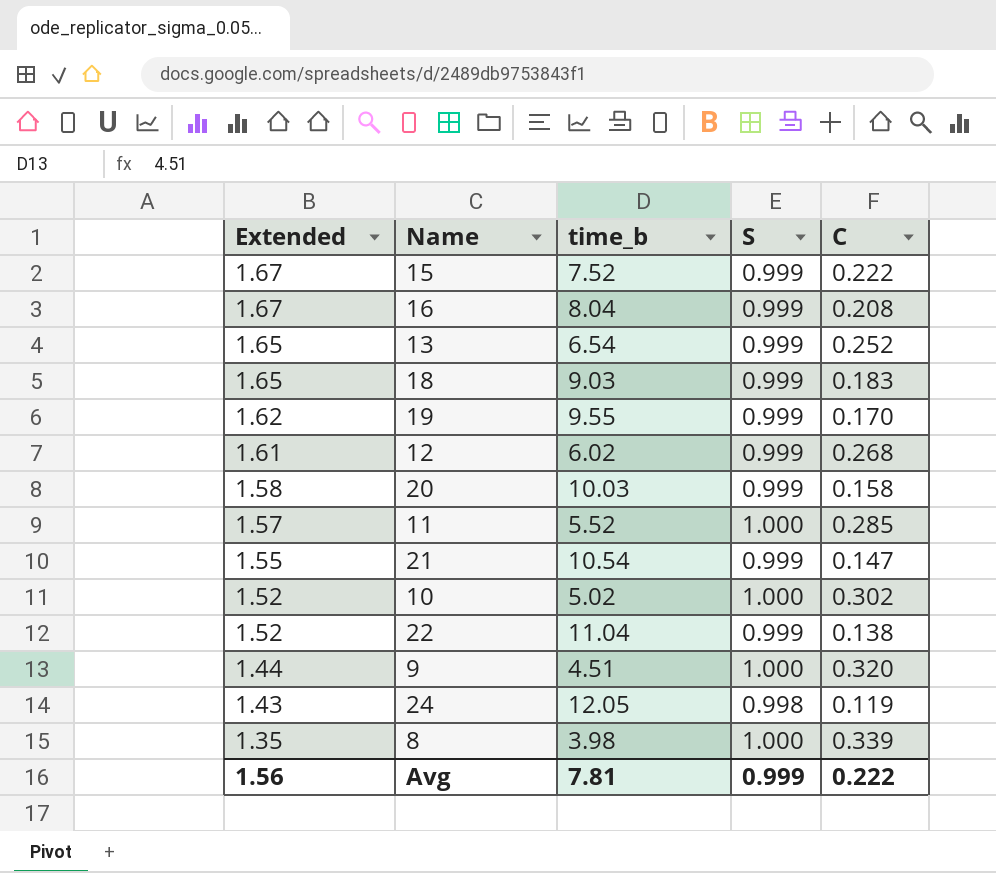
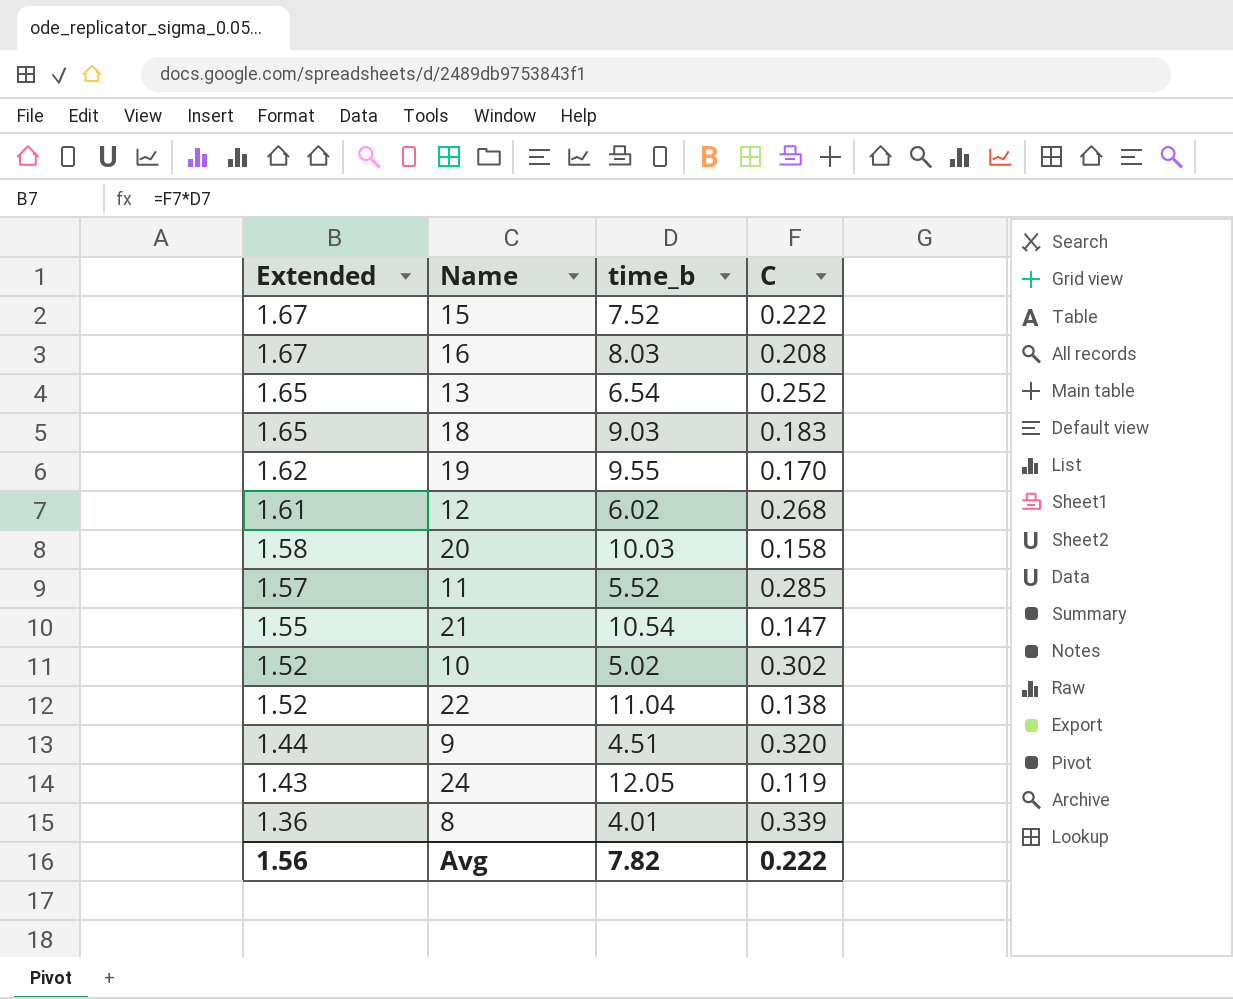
column S | position: 4 -> none
16 | time_b: 8.04 -> 8.03
8 | Extended: 1.35 -> 1.36
8 | time_b: 3.98 -> 4.01
Avg | time_b: 7.81 -> 7.82

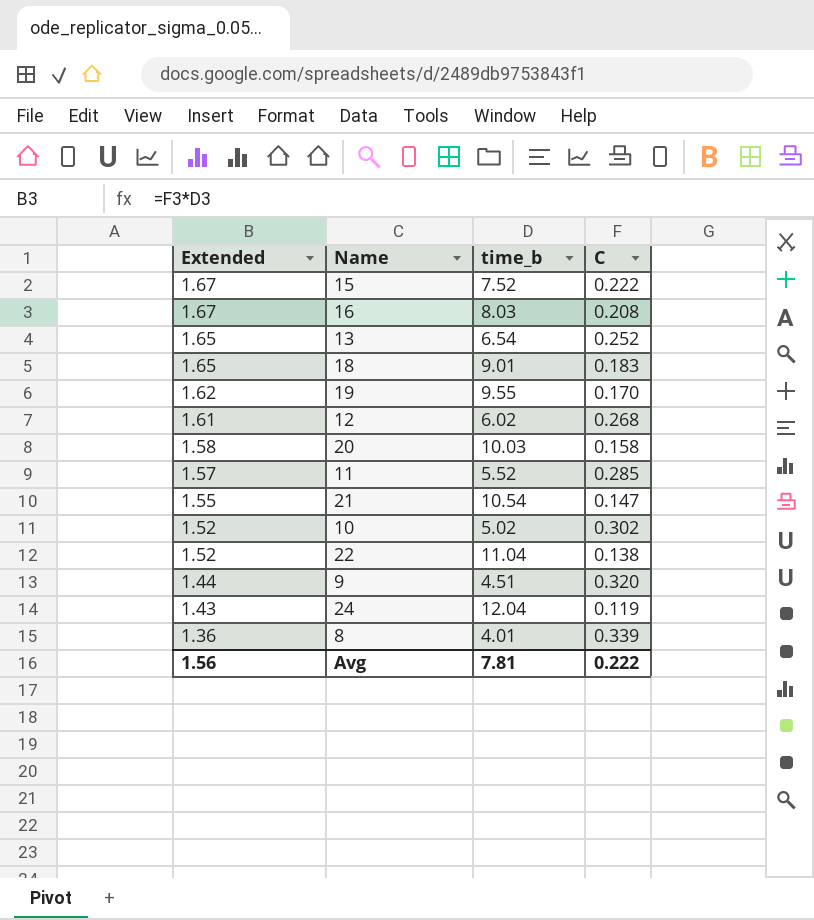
18 | time_b: 9.03 -> 9.01
24 | time_b: 12.05 -> 12.04
Avg | time_b: 7.82 -> 7.81

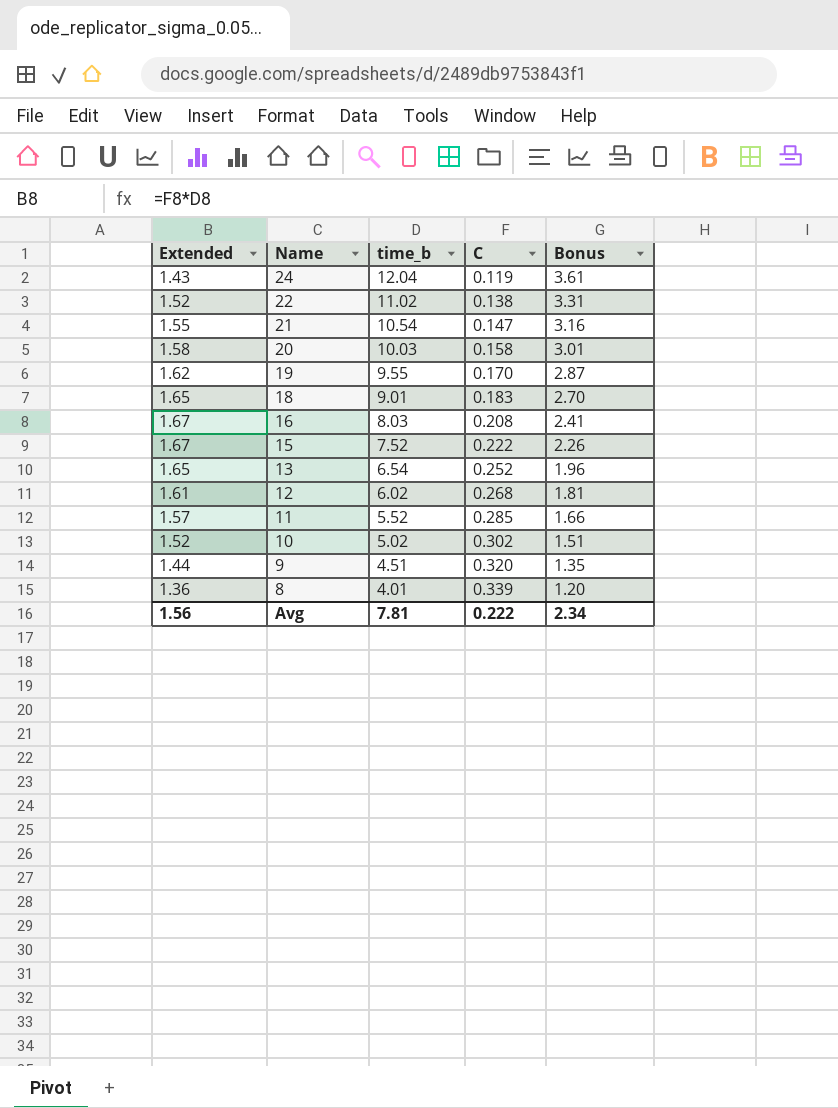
row order: Extended descending -> Name descending
column Bonus | formula: none -> [time_b] * 0.3
22 | time_b: 11.04 -> 11.02

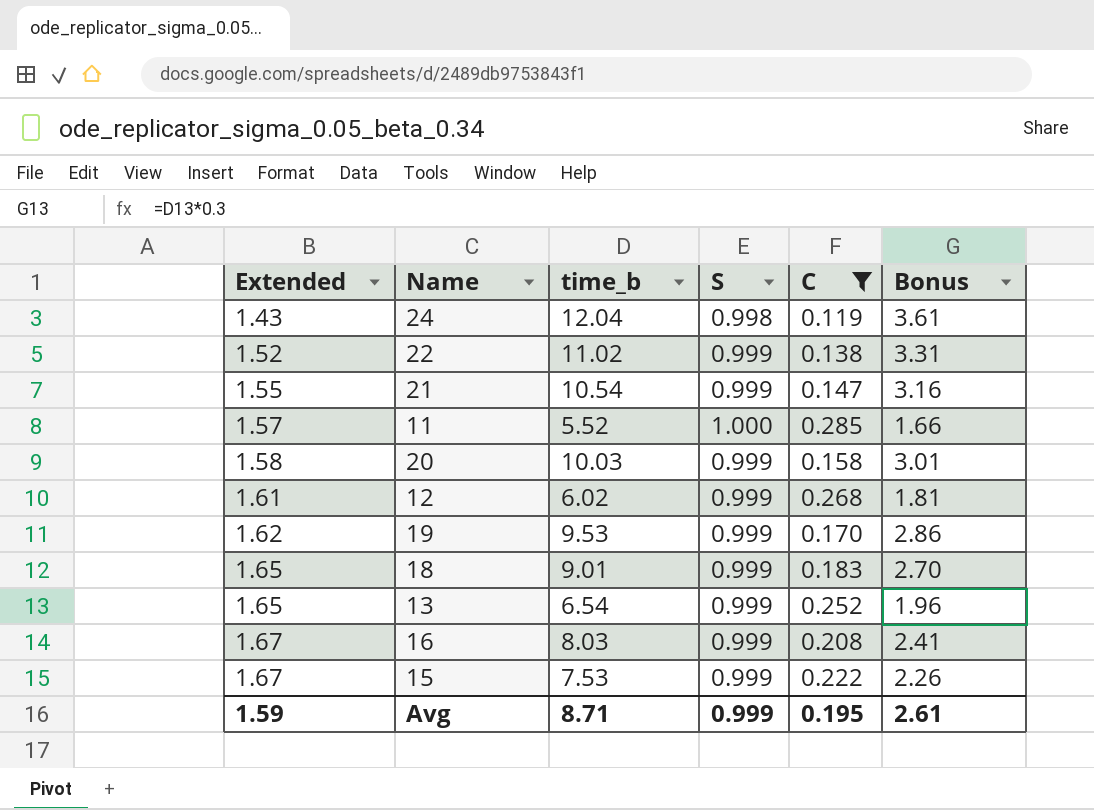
filter: none -> C <= 0.285
row order: Name descending -> Extended ascending
column S | position: none -> 4
19 | time_b: 9.55 -> 9.53
19 | Bonus: 2.87 -> 2.86
15 | time_b: 7.52 -> 7.53
Avg | Extended: 1.56 -> 1.59
Avg | time_b: 7.81 -> 8.71
Avg | C: 0.222 -> 0.195
Avg | Bonus: 2.34 -> 2.61

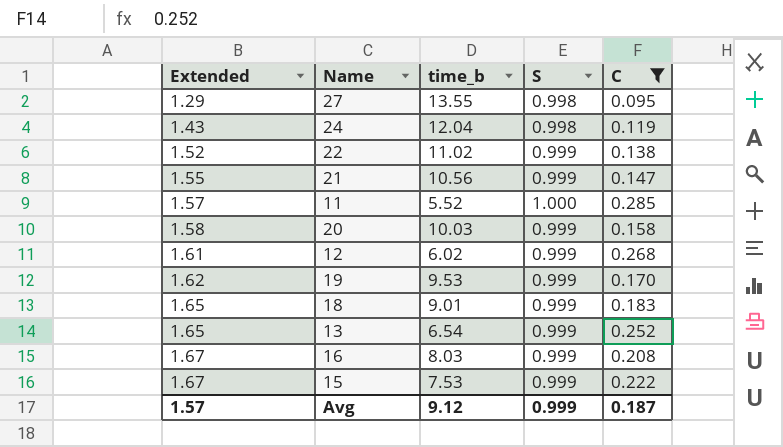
column Bonus | formula: [time_b] * 0.3 -> none
row 27: none -> 1.29 | 13.55 | 0.998 | 0.095
21 | time_b: 10.54 -> 10.56
Avg | Extended: 1.59 -> 1.57
Avg | time_b: 8.71 -> 9.12
Avg | C: 0.195 -> 0.187

